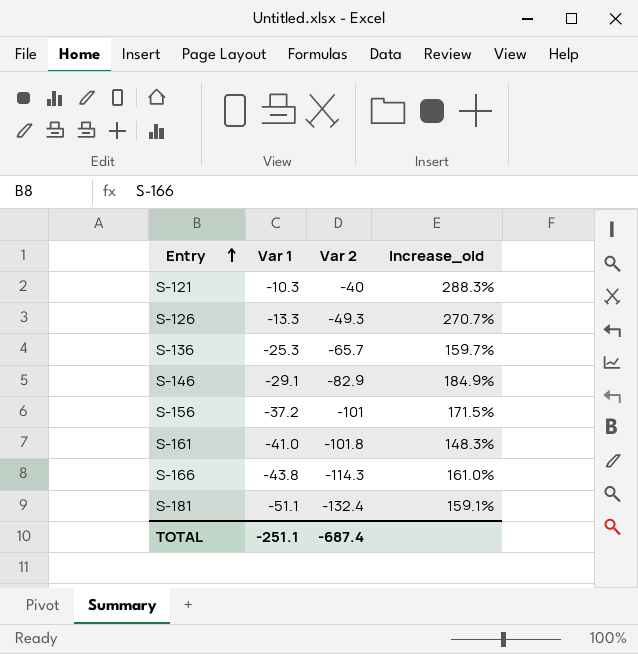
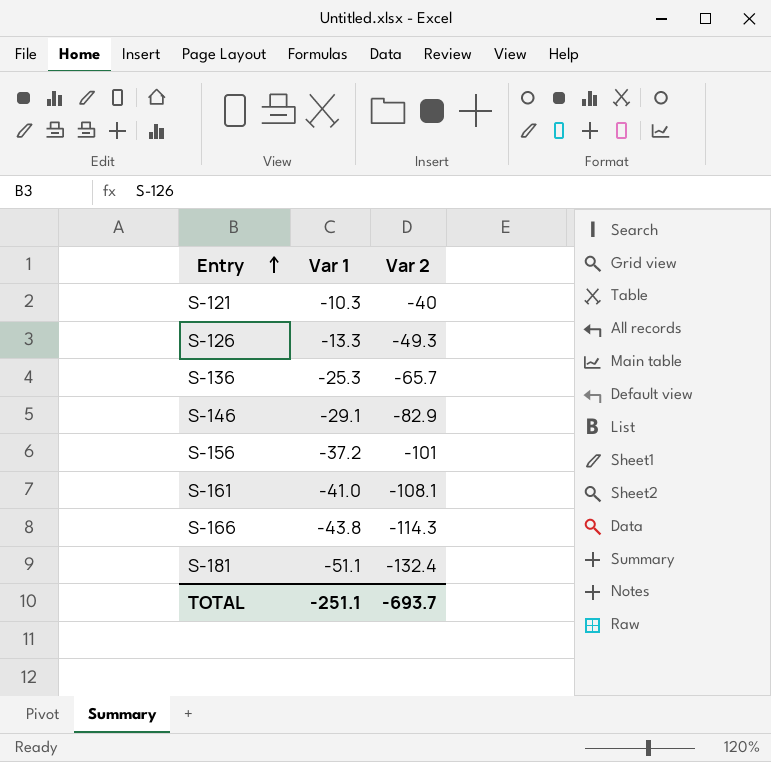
column Increase_old | formula: ([Var 2] - [Var 1]) / [Var 1] -> none
S-161 | Var 2: -101.8 -> -108.1
TOTAL | Var 2: -687.4 -> -693.7

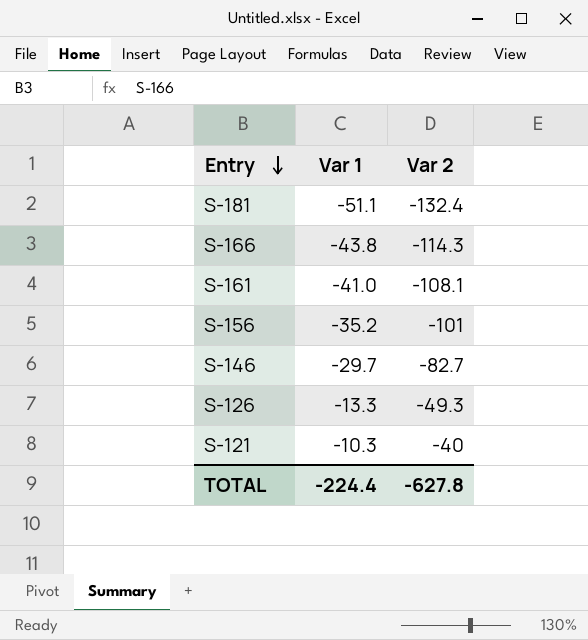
row order: Entry ascending -> Entry descending
row S-136: -25.3 | -65.7 -> none
S-156 | Var 1: -37.2 -> -35.2
S-146 | Var 1: -29.1 -> -29.7
S-146 | Var 2: -82.9 -> -82.7
TOTAL | Var 1: -251.1 -> -224.4
TOTAL | Var 2: -693.7 -> -627.8

